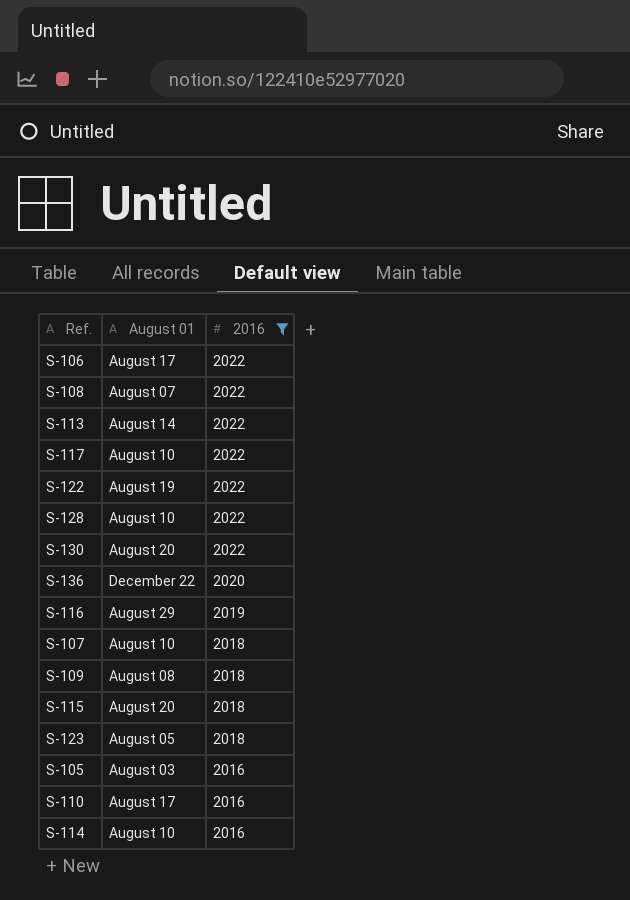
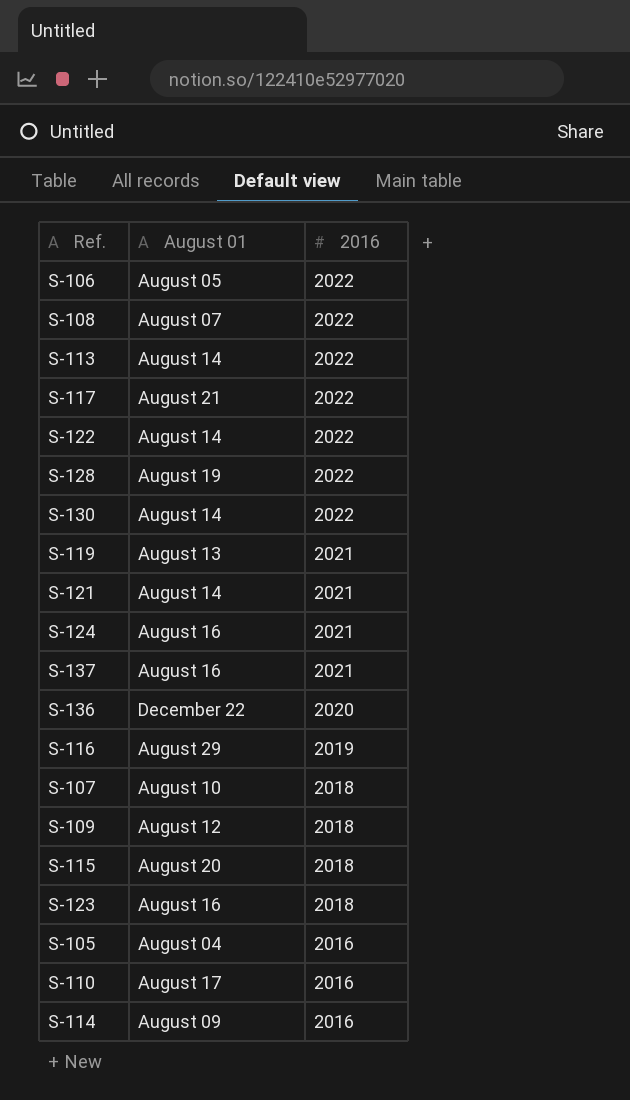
filter: 2016 != 2021 -> none
S-106 | August 01: August 17 -> August 05
S-117 | August 01: August 10 -> August 21
S-122 | August 01: August 19 -> August 14
S-128 | August 01: August 10 -> August 19
S-130 | August 01: August 20 -> August 14
S-109 | August 01: August 08 -> August 12
S-123 | August 01: August 05 -> August 16
S-105 | August 01: August 03 -> August 04
S-114 | August 01: August 10 -> August 09

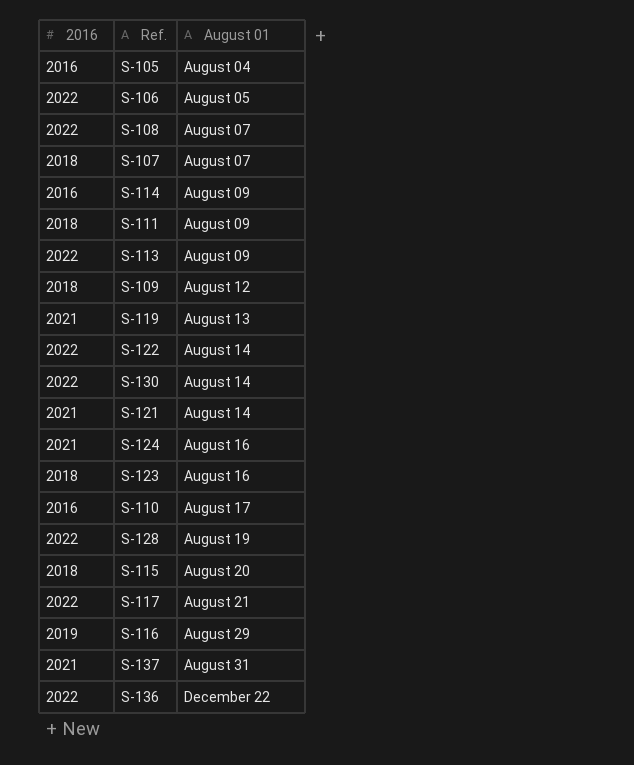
row order: 2016 descending -> August 01 ascending
column 2016 | position: 3 -> 1
S-107 | August 01: August 10 -> August 07
row S-111: none -> 2018 | August 09
S-113 | August 01: August 14 -> August 09
S-137 | August 01: August 16 -> August 31
S-136 | 2016: 2020 -> 2022

